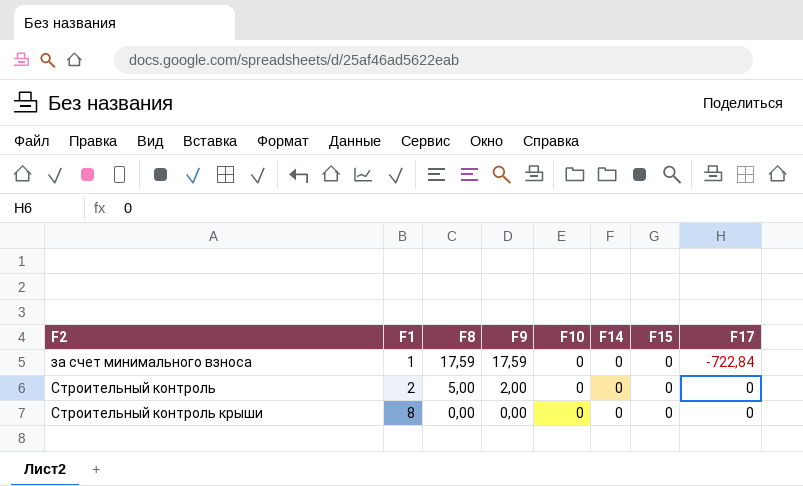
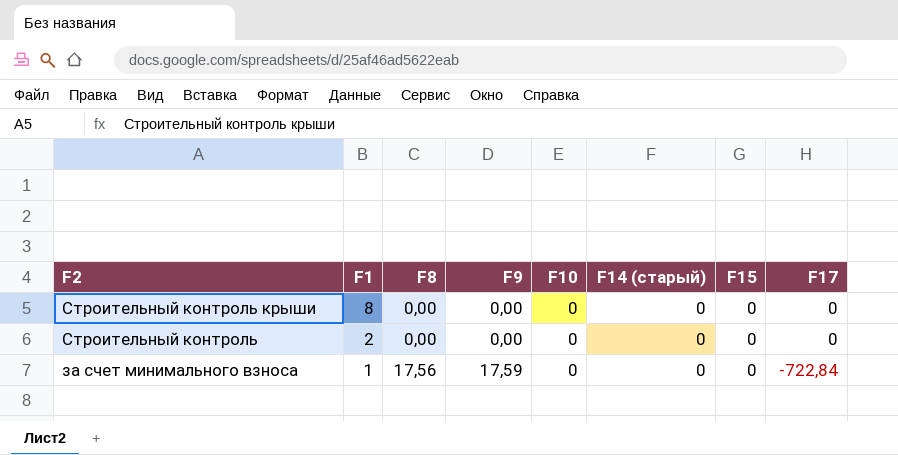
row order: F2 ascending -> F2 descending
column name: F14 -> F14 (старый)
Строительный контроль | F8: 5,00 -> 0,00
Строительный контроль | F9: 2,00 -> 0,00
за счет минимального взноса | F8: 17,59 -> 17,56

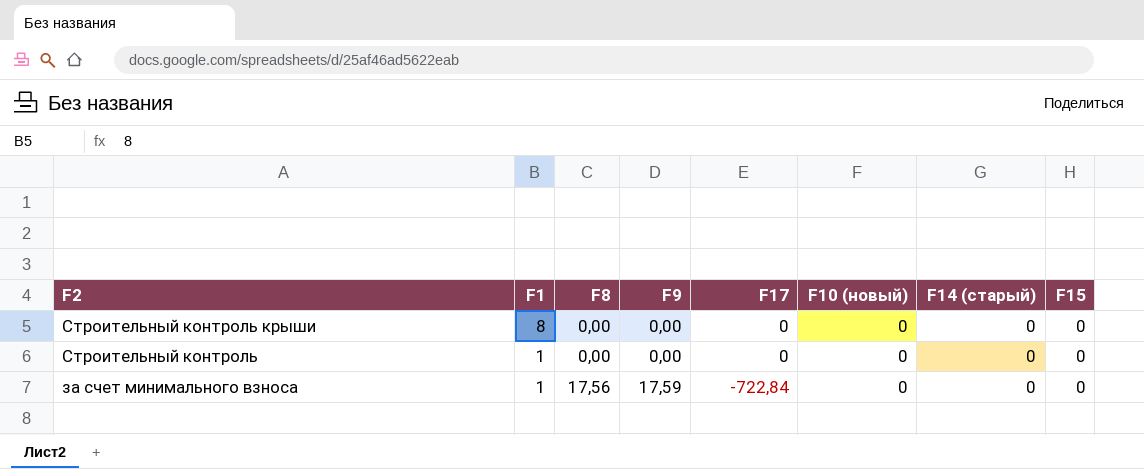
column F17 | position: 8 -> 5
column name: F10 -> F10 (новый)
Строительный контроль | F1: 2 -> 1

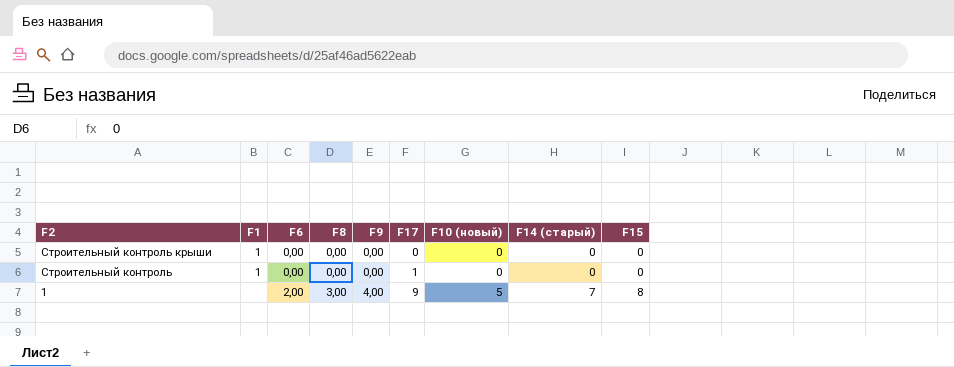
column F6 | position: none -> 3
row за счет минимального взноса: 1 | 17,56 | 17,59 | -722,84 | 0 | 0 | 0 -> none
Строительный контроль крыши | F1: 8 -> 1
Строительный контроль | F17: 0 -> 1
row 1: none -> none | 2,00 | 3,00 | 4,00 | 9 | 5 | 7 | 8

